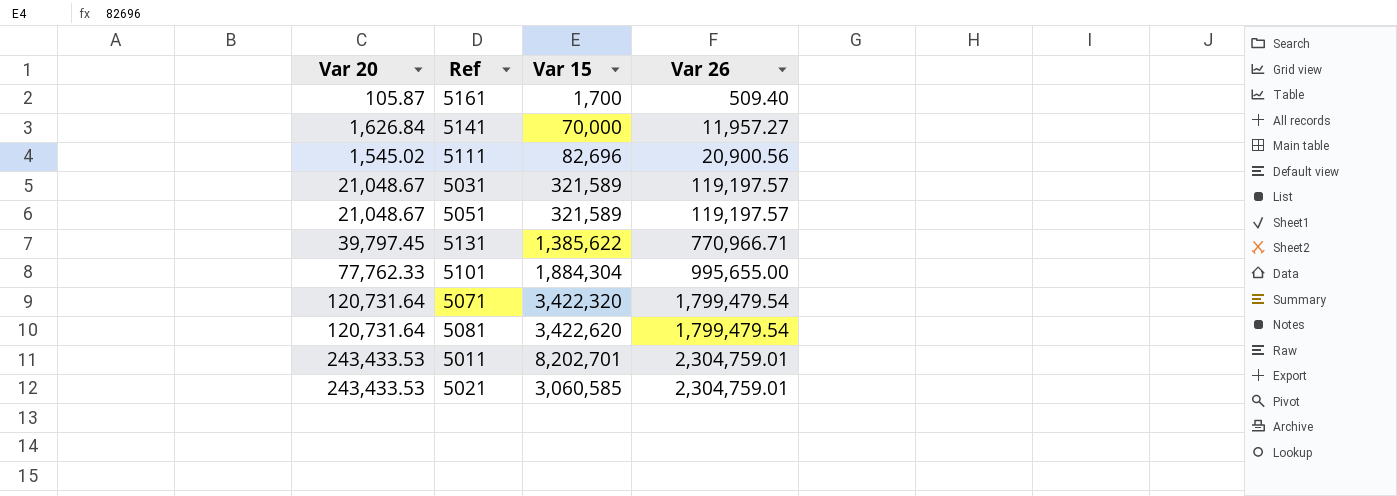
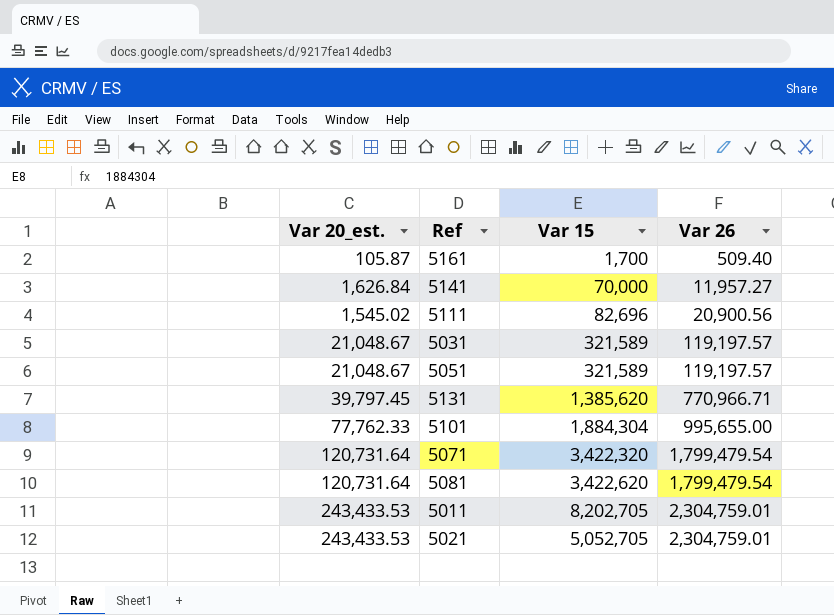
column name: Var 20 -> Var 20_est.
5131 | Var 15: 1,385,622 -> 1,385,620
5011 | Var 15: 8,202,701 -> 8,202,705
5021 | Var 15: 3,060,585 -> 5,052,705

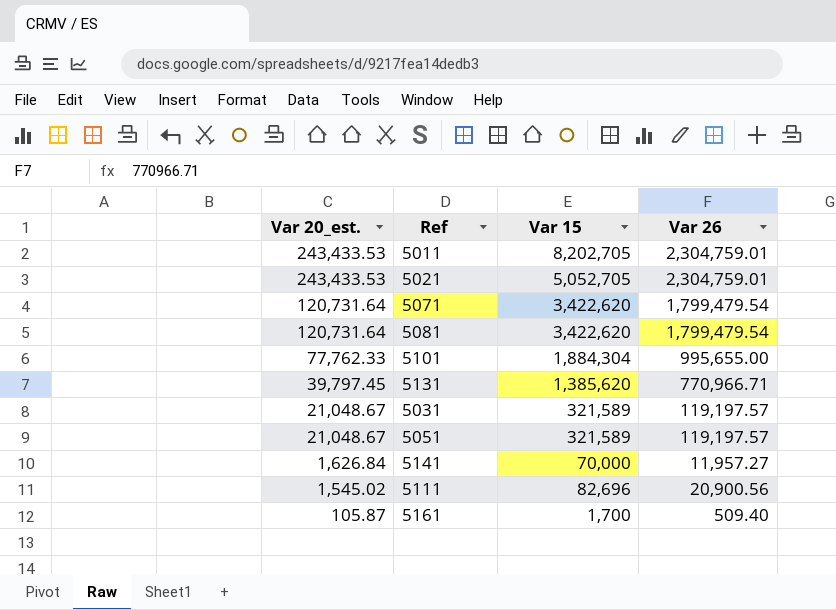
row order: Var 26 ascending -> Var 20_est. descending
5071 | Var 15: 3,422,320 -> 3,422,620

